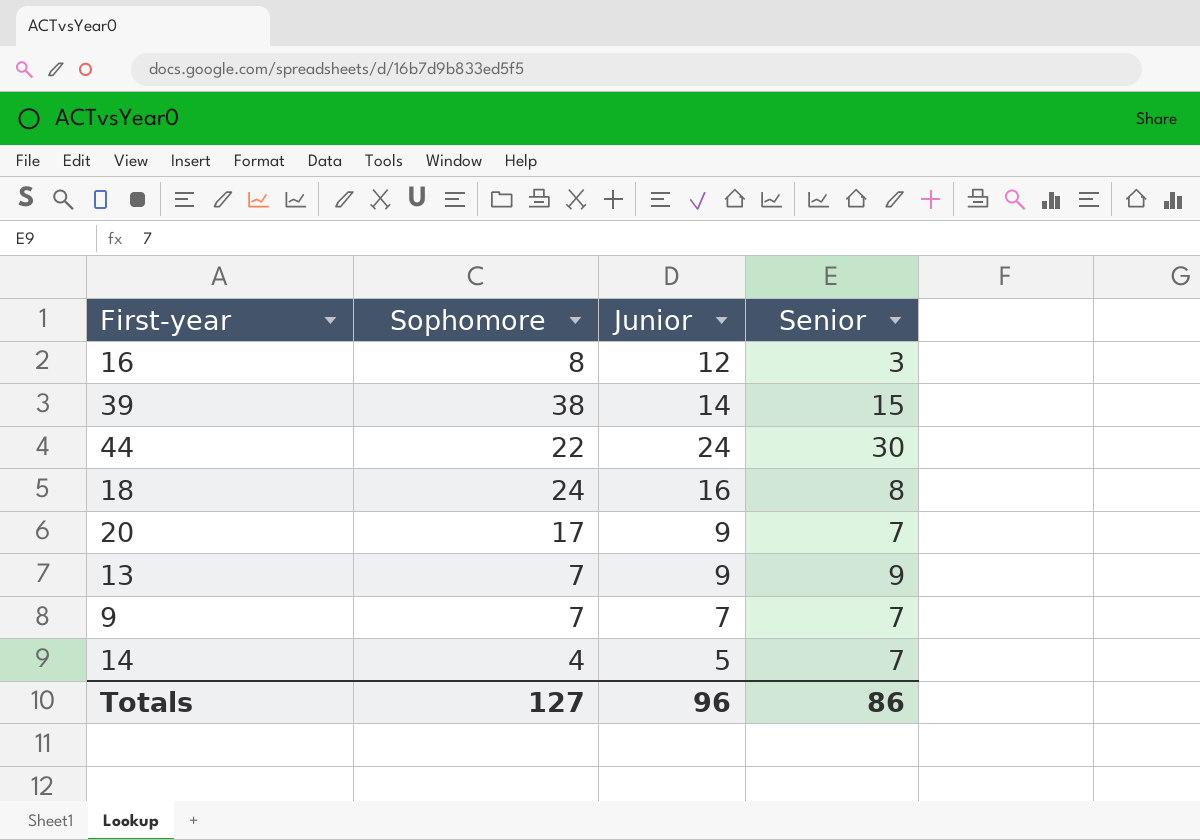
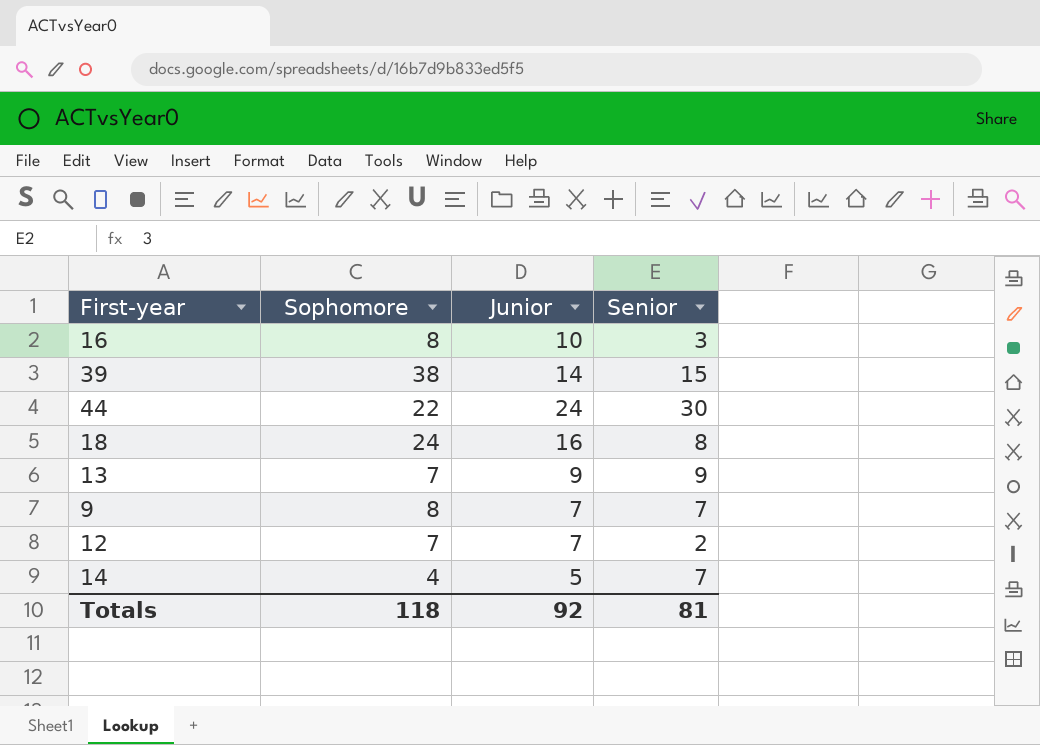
row 20: 17 | 9 | 7 -> none
16 | Junior: 12 -> 10
9 | Sophomore: 7 -> 8
row 12: none -> 7 | 7 | 2
Totals | Sophomore: 127 -> 118
Totals | Junior: 96 -> 92
Totals | Senior: 86 -> 81

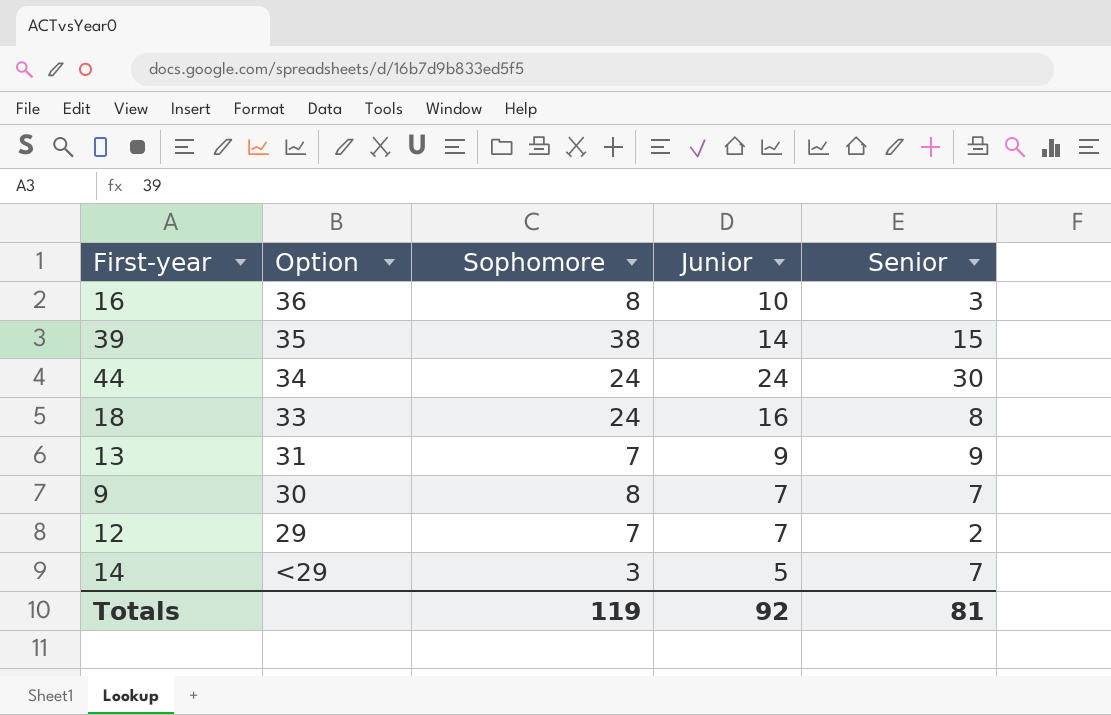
column Option | position: none -> 2
44 | Sophomore: 22 -> 24
14 | Sophomore: 4 -> 3
Totals | Sophomore: 118 -> 119

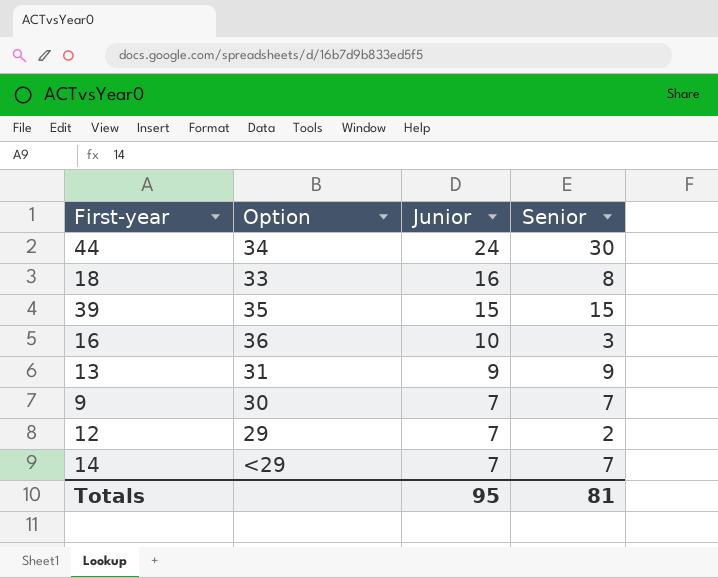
row order: none -> Junior descending
column Sophomore | position: 3 -> none
39 | Junior: 14 -> 15
14 | Junior: 5 -> 7
Totals | Junior: 92 -> 95

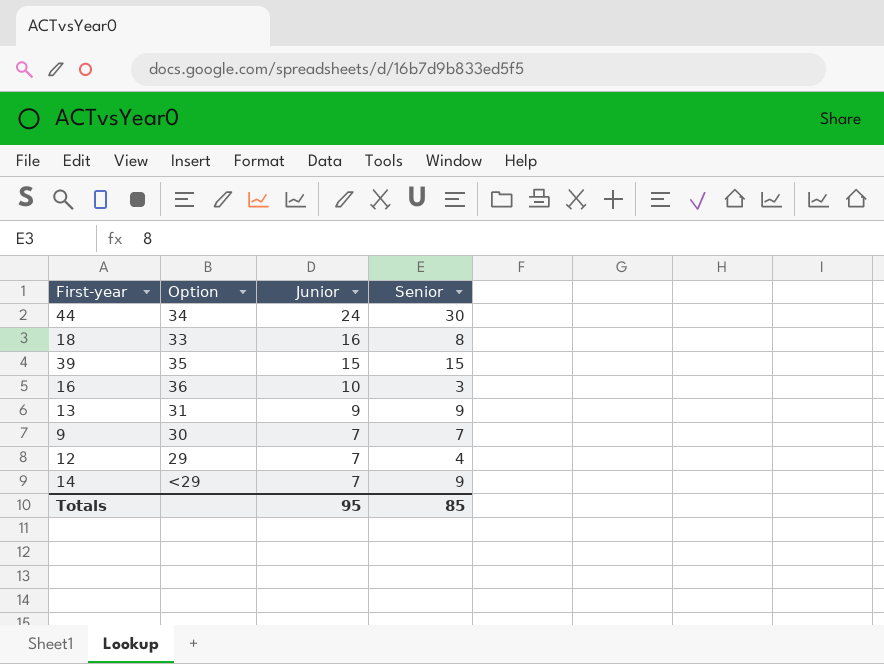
12 | Senior: 2 -> 4
14 | Senior: 7 -> 9
Totals | Senior: 81 -> 85

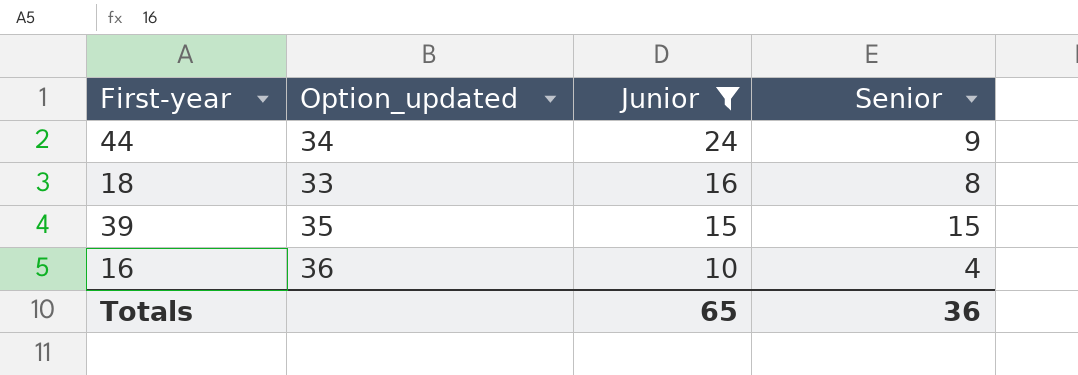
filter: none -> Junior >= 10
column name: Option -> Option_updated
44 | Senior: 30 -> 9
16 | Senior: 3 -> 4
Totals | Junior: 95 -> 65
Totals | Senior: 85 -> 36

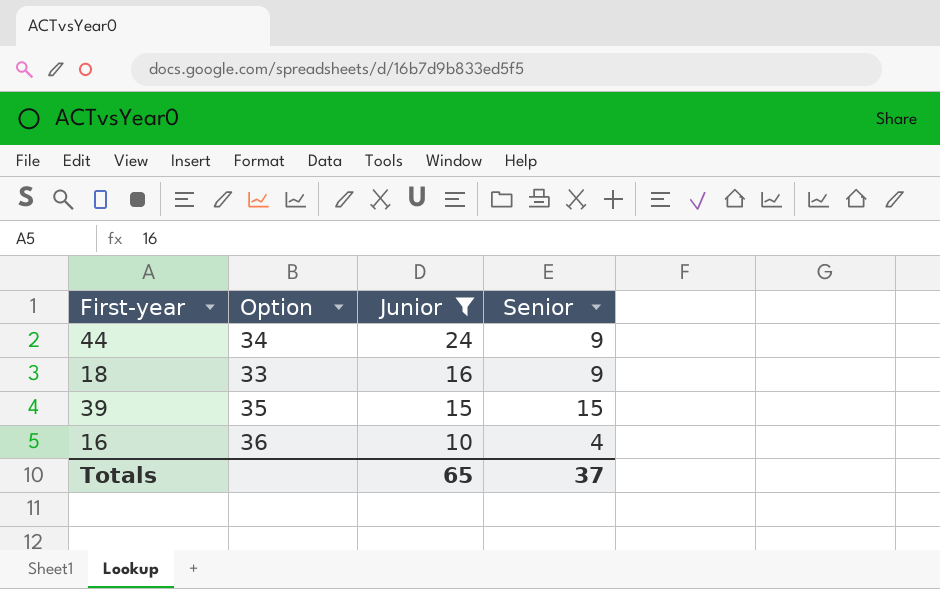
column name: Option_updated -> Option
18 | Senior: 8 -> 9
Totals | Senior: 36 -> 37

